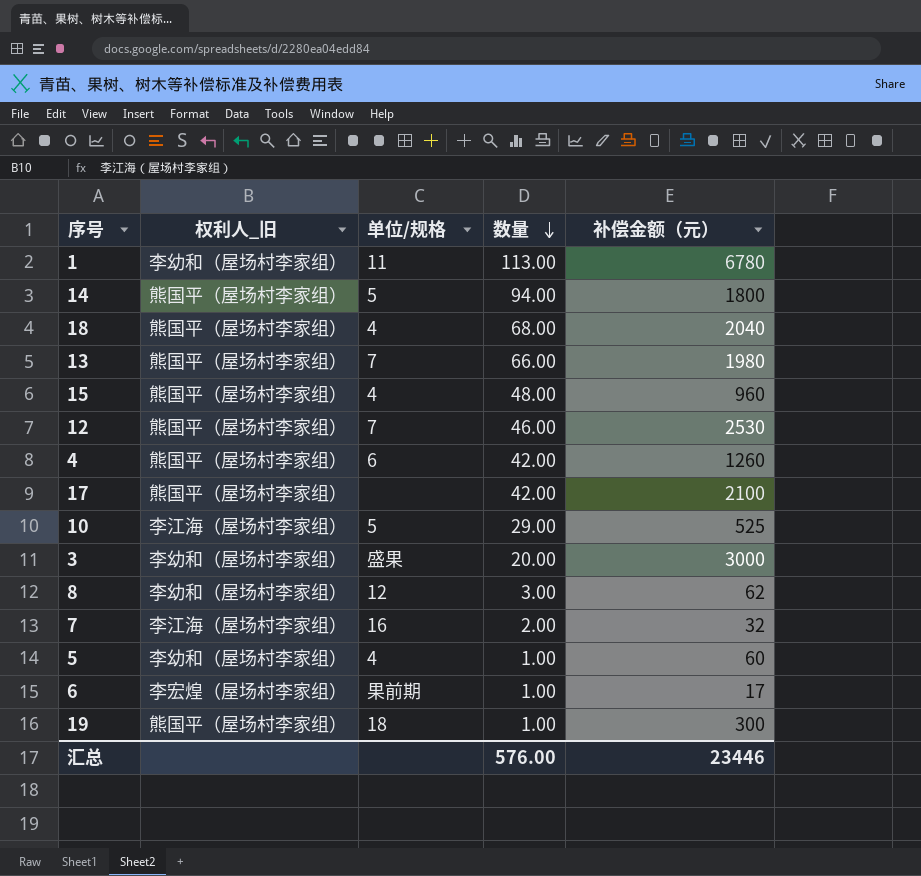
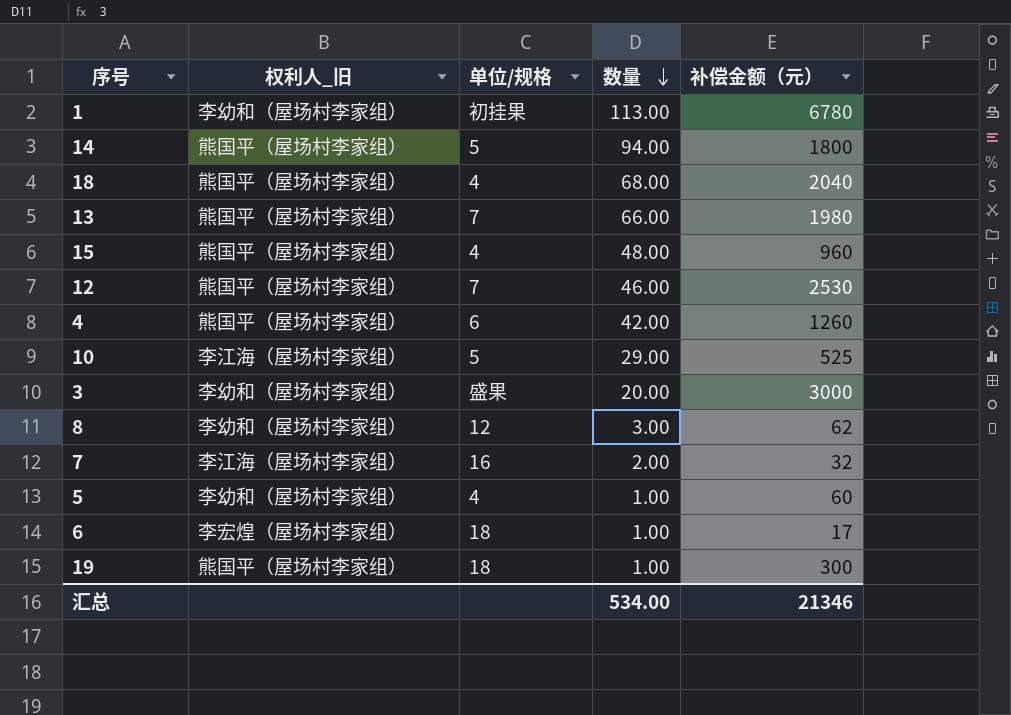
row 17: 熊国平（屋场村李家组） | none | 42.00 | 2100 -> none
1 | 单位/规格: 11 -> 初挂果
6 | 单位/规格: 果前期 -> 18
汇总 | 数量: 576.00 -> 534.00
汇总 | 补偿金额（元）: 23446 -> 21346

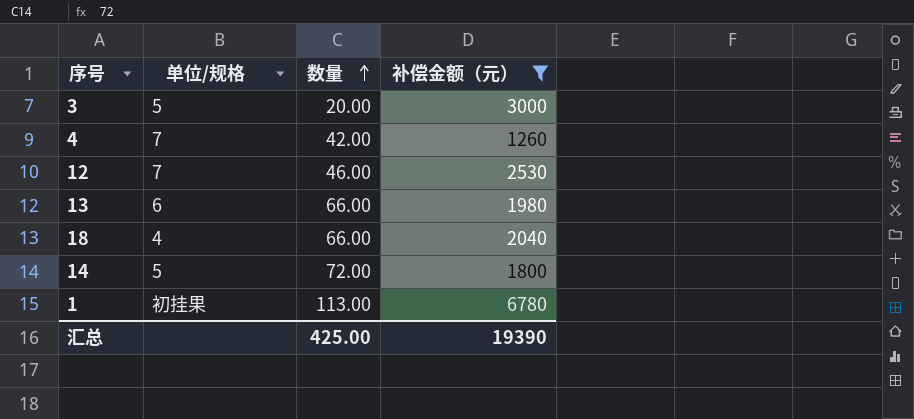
filter: none -> 补偿金额（元） >= 1260
row order: 数量 descending -> 数量 ascending
column 权利人_旧 | position: 2 -> none
3 | 单位/规格: 盛果 -> 5
4 | 单位/规格: 6 -> 7
13 | 单位/规格: 7 -> 6
18 | 数量: 68.00 -> 66.00
14 | 数量: 94.00 -> 72.00
汇总 | 数量: 534.00 -> 425.00
汇总 | 补偿金额（元）: 21346 -> 19390

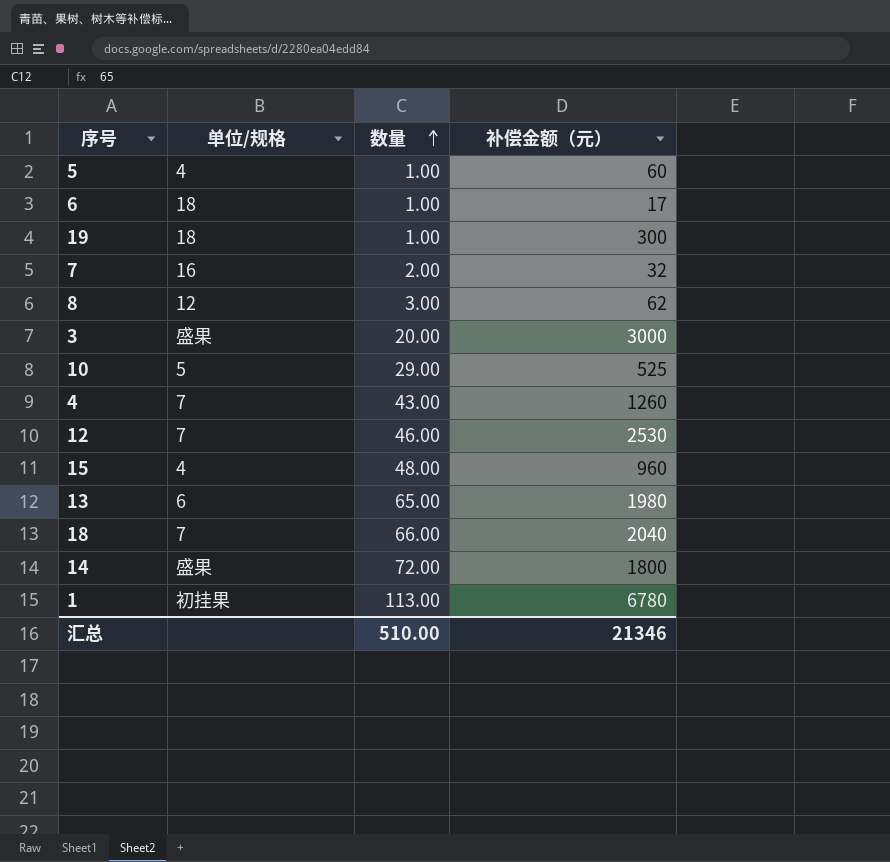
filter: 补偿金额（元） >= 1260 -> none
3 | 单位/规格: 5 -> 盛果
4 | 数量: 42.00 -> 43.00
13 | 数量: 66.00 -> 65.00
18 | 单位/规格: 4 -> 7
14 | 单位/规格: 5 -> 盛果
汇总 | 数量: 425.00 -> 510.00
汇总 | 补偿金额（元）: 19390 -> 21346

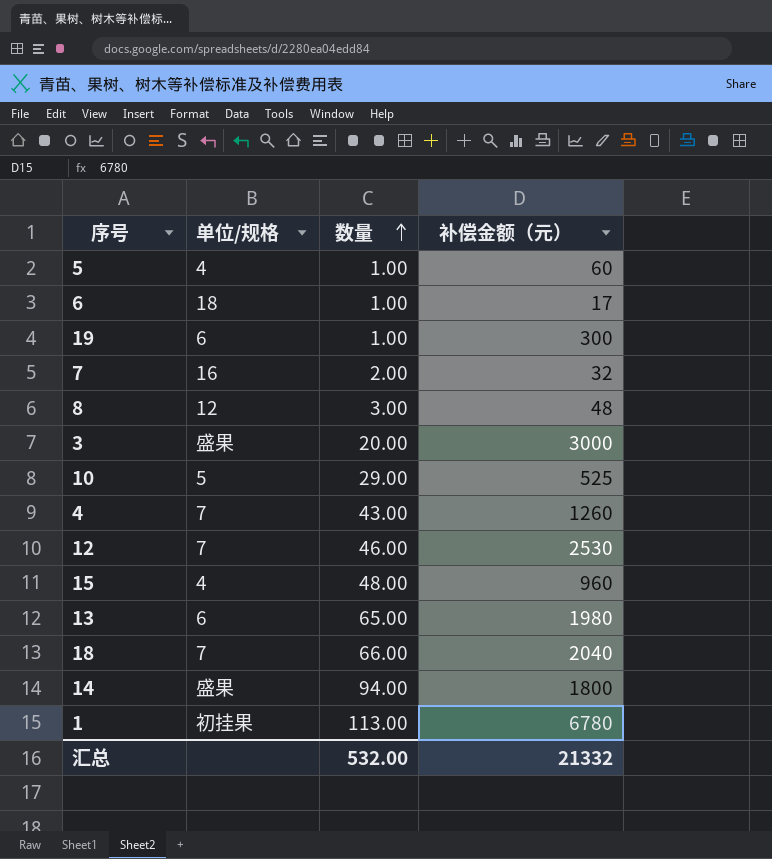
19 | 单位/规格: 18 -> 6
8 | 补偿金额（元）: 62 -> 48
14 | 数量: 72.00 -> 94.00
汇总 | 数量: 510.00 -> 532.00
汇总 | 补偿金额（元）: 21346 -> 21332

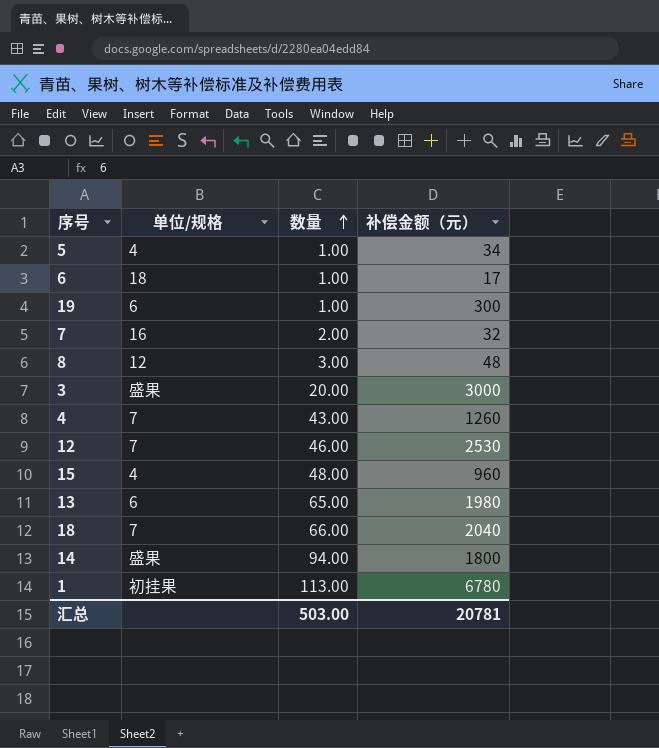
row 10: 5 | 29.00 | 525 -> none
5 | 补偿金额（元）: 60 -> 34
汇总 | 数量: 532.00 -> 503.00
汇总 | 补偿金额（元）: 21332 -> 20781

